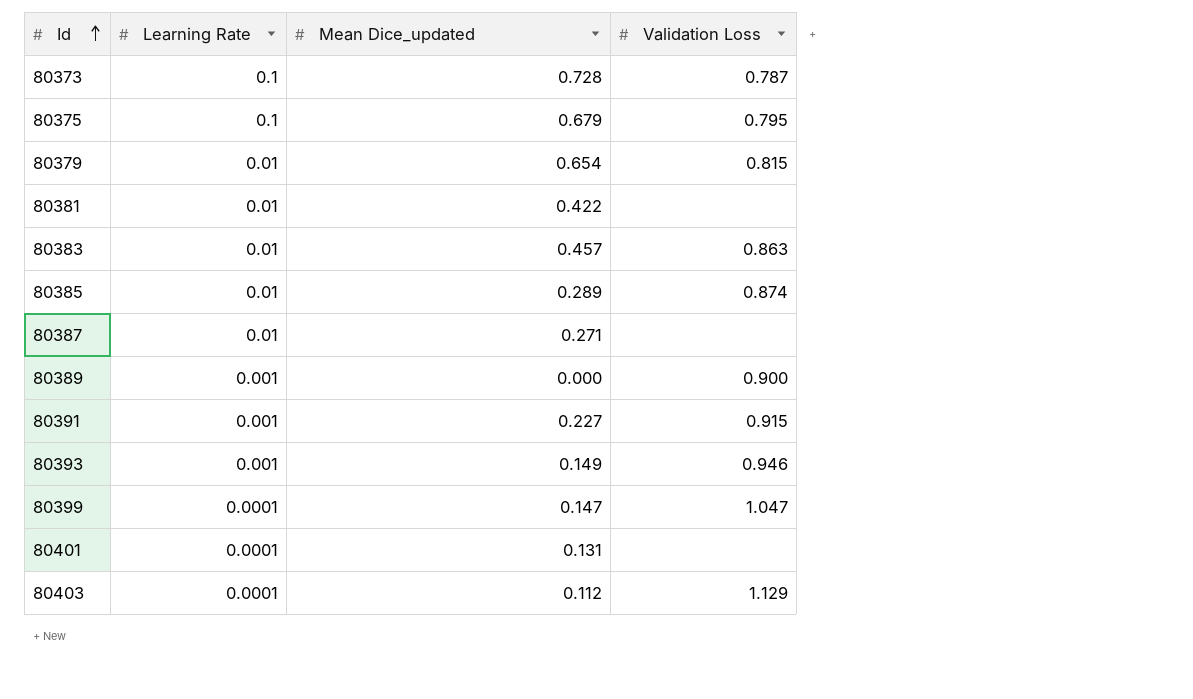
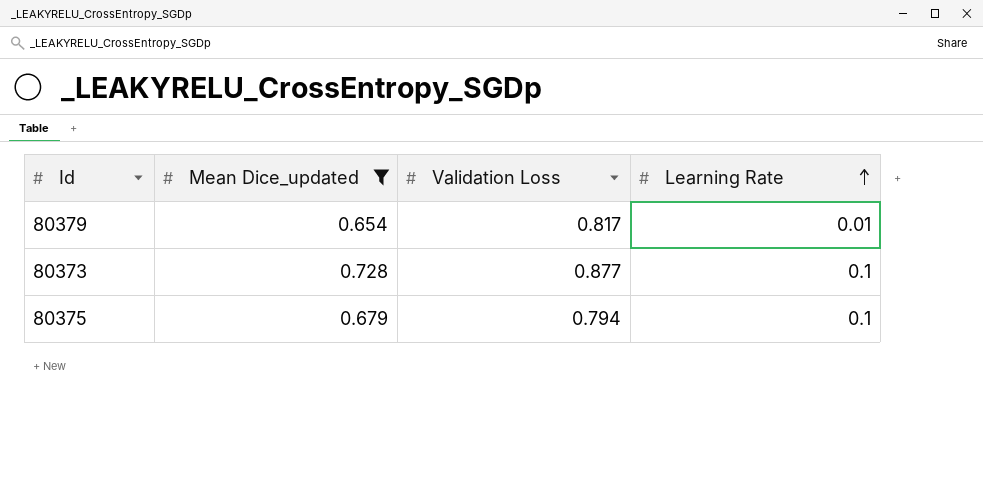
filter: none -> Mean Dice_updated >= 0.654
row order: Id ascending -> Learning Rate ascending
column Learning Rate | position: 2 -> 4
80379 | Validation Loss: 0.815 -> 0.817
80373 | Validation Loss: 0.787 -> 0.877
80375 | Validation Loss: 0.795 -> 0.794

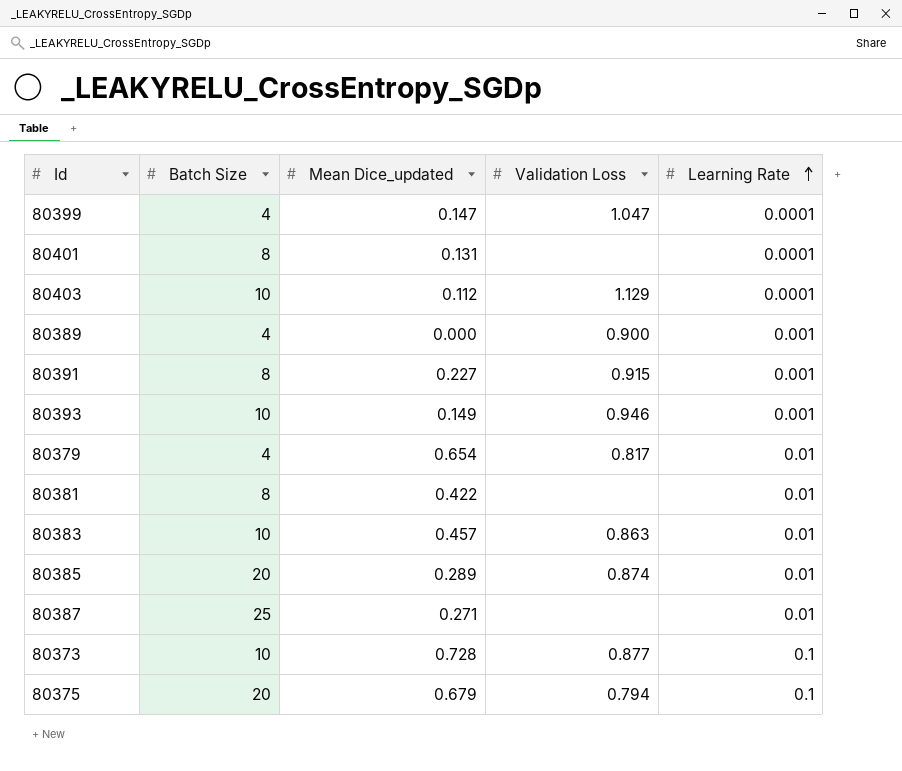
filter: Mean Dice_updated >= 0.654 -> none
column Batch Size | position: none -> 2

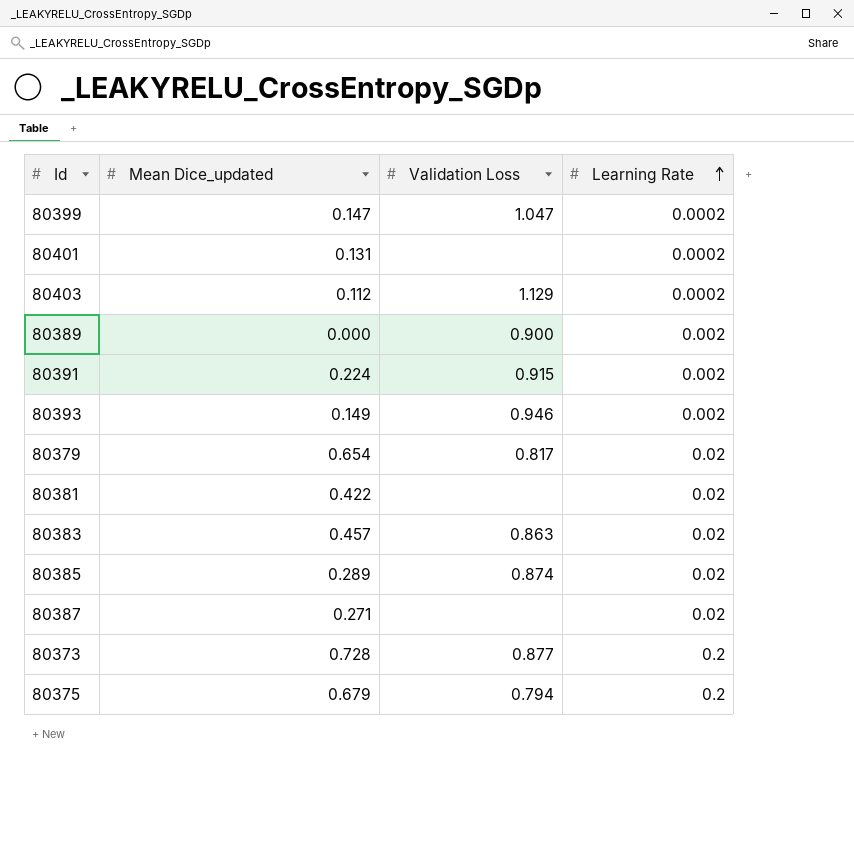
column Batch Size | position: 2 -> none
80399 | Learning Rate: 0.0001 -> 0.0002
80401 | Learning Rate: 0.0001 -> 0.0002
80403 | Learning Rate: 0.0001 -> 0.0002
80389 | Learning Rate: 0.001 -> 0.002
80391 | Mean Dice_updated: 0.227 -> 0.224
80391 | Learning Rate: 0.001 -> 0.002
80393 | Learning Rate: 0.001 -> 0.002
80379 | Learning Rate: 0.01 -> 0.02
80381 | Learning Rate: 0.01 -> 0.02
80383 | Learning Rate: 0.01 -> 0.02
80385 | Learning Rate: 0.01 -> 0.02
80387 | Learning Rate: 0.01 -> 0.02
80373 | Learning Rate: 0.1 -> 0.2
80375 | Learning Rate: 0.1 -> 0.2

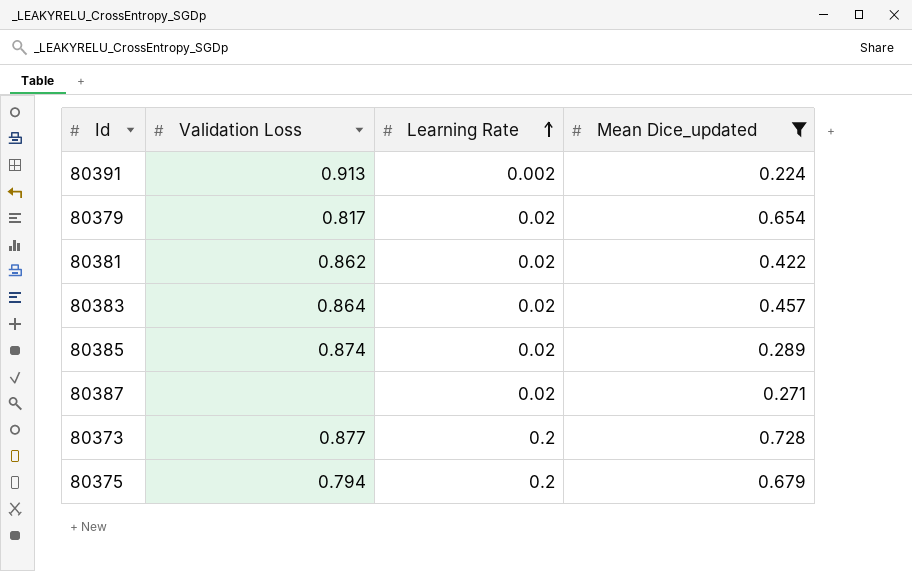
filter: none -> Mean Dice_updated >= 0.224
column Mean Dice_updated | position: 2 -> 4
80391 | Validation Loss: 0.915 -> 0.913
80381 | Validation Loss: none -> 0.862
80383 | Validation Loss: 0.863 -> 0.864

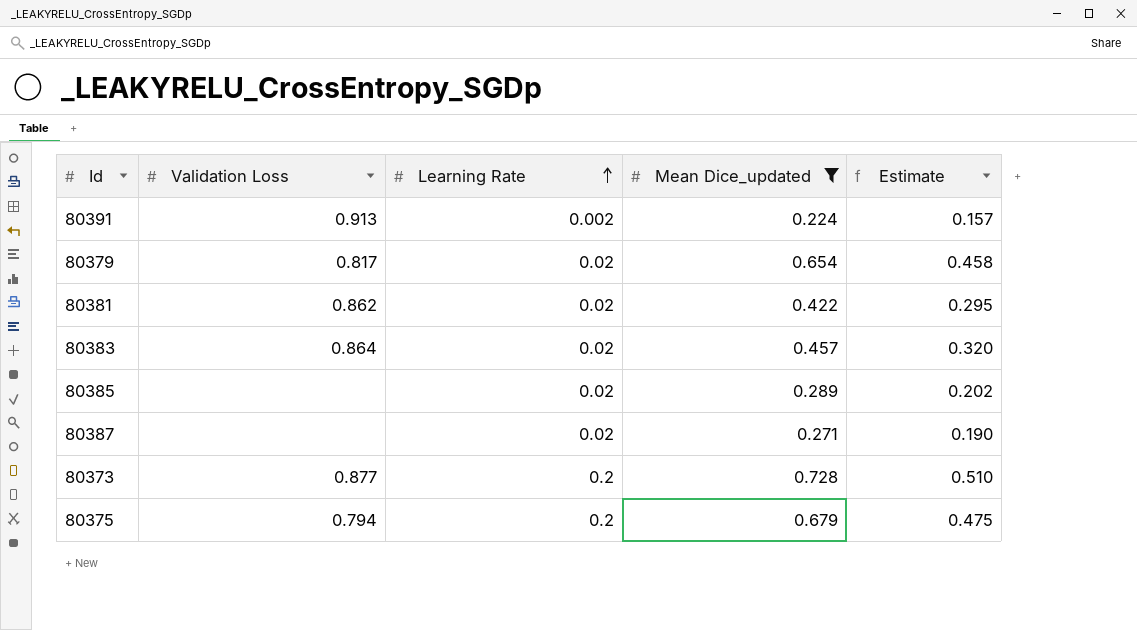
column Estimate | formula: none -> [Mean Dice_updated] * 0.7
80385 | Validation Loss: 0.874 -> none

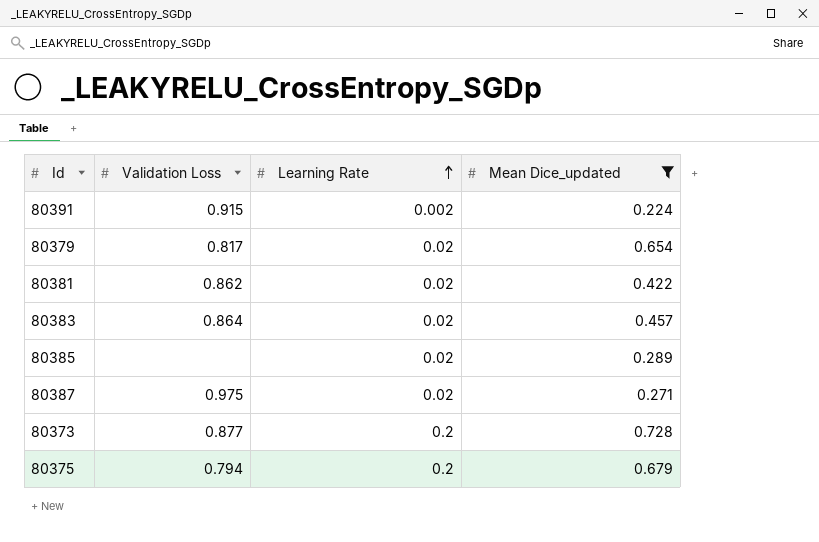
column Estimate | formula: [Mean Dice_updated] * 0.7 -> none
80391 | Validation Loss: 0.913 -> 0.915
80387 | Validation Loss: none -> 0.975

